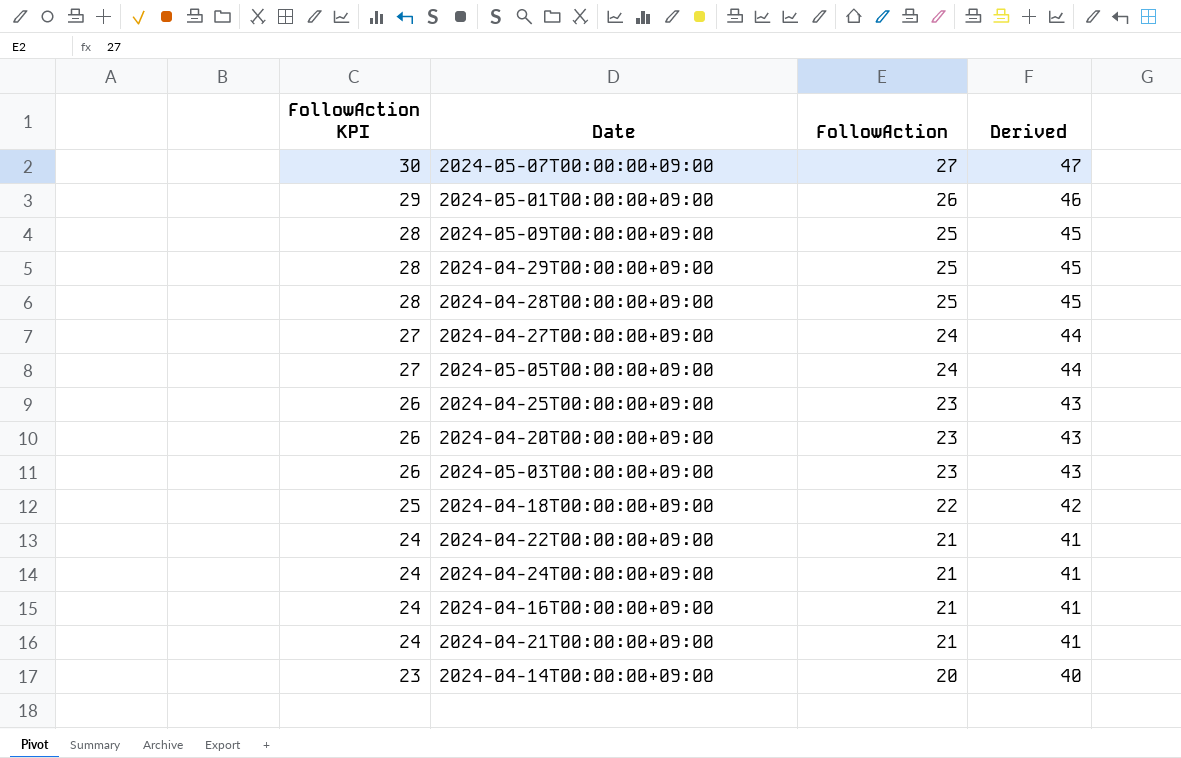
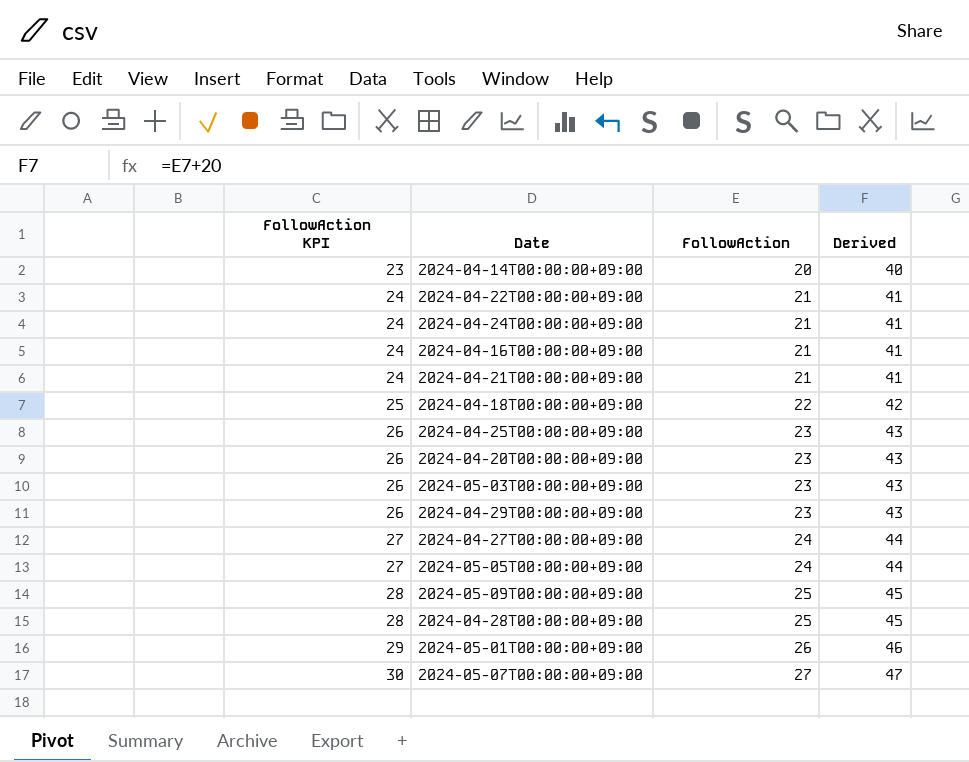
row order: FollowAction KPI descending -> FollowAction KPI ascending
2024-04-29T00:00:00+09:00 | FollowAction KPI: 28 -> 26
2024-04-29T00:00:00+09:00 | FollowAction: 25 -> 23
2024-04-29T00:00:00+09:00 | Derived: 45 -> 43

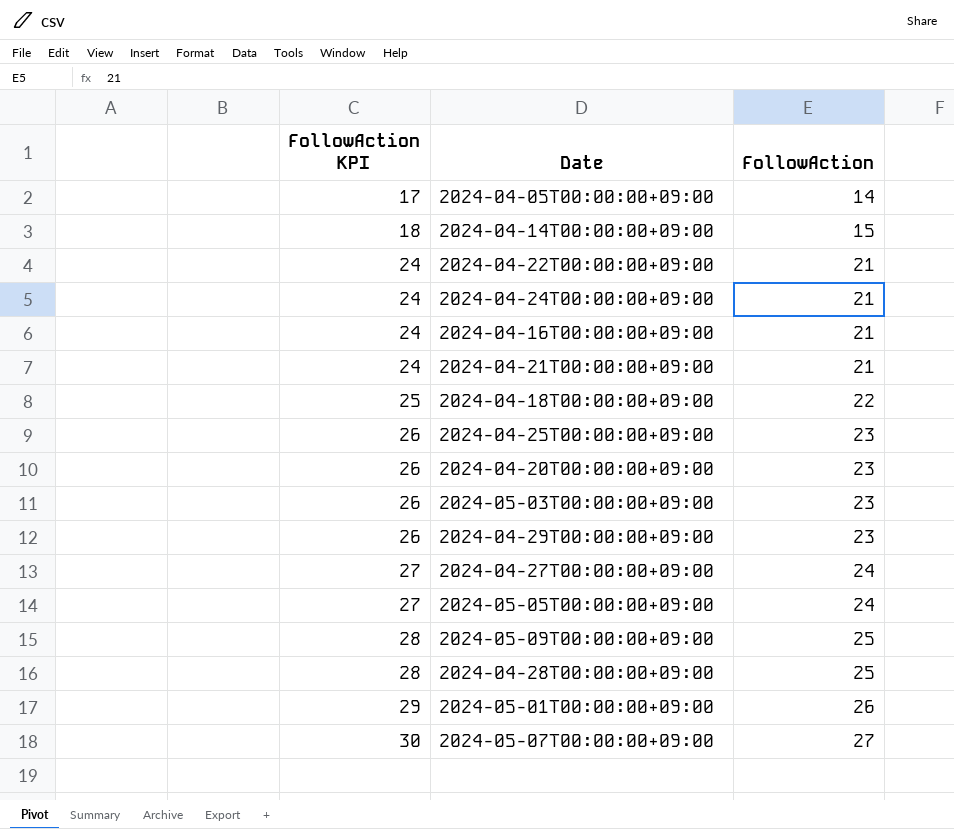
column Derived | formula: [FollowAction] + 20 -> none
row 2024-04-05T00:00:00+09:00: none -> 17 | 14
2024-04-14T00:00:00+09:00 | FollowAction KPI: 23 -> 18
2024-04-14T00:00:00+09:00 | FollowAction: 20 -> 15

